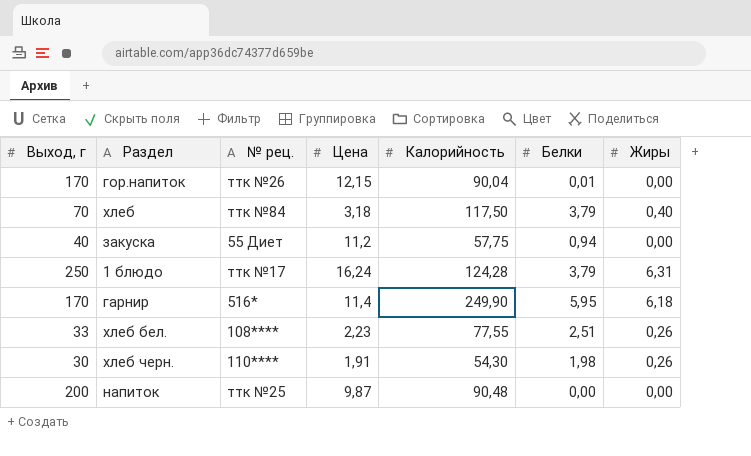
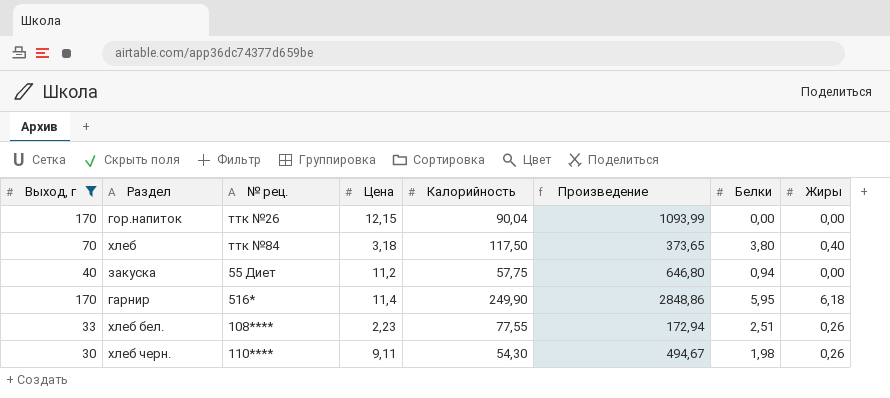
filter: none -> Выход, г <= 170
column Произведение | formula: none -> [Цена] * [Калорийность]
гор.напиток | Белки: 0,01 -> 0,00
хлеб | Белки: 3,79 -> 3,80
хлеб черн. | Цена: 1,91 -> 9,11

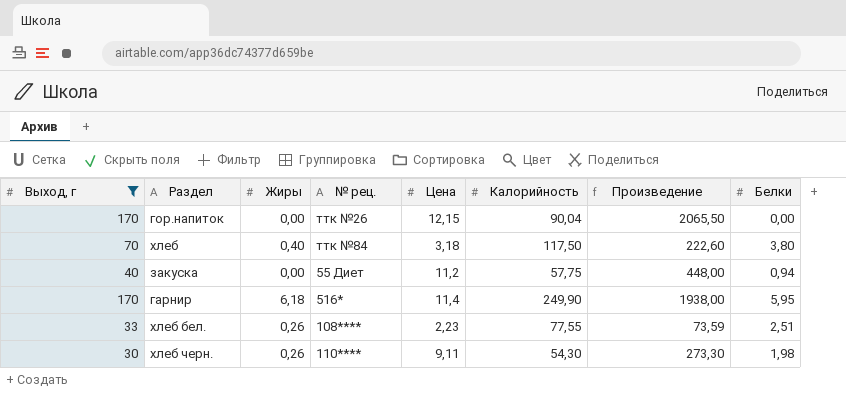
column Жиры | position: 8 -> 3
column Произведение | formula: [Цена] * [Калорийность] -> [Выход, г] * [Цена]

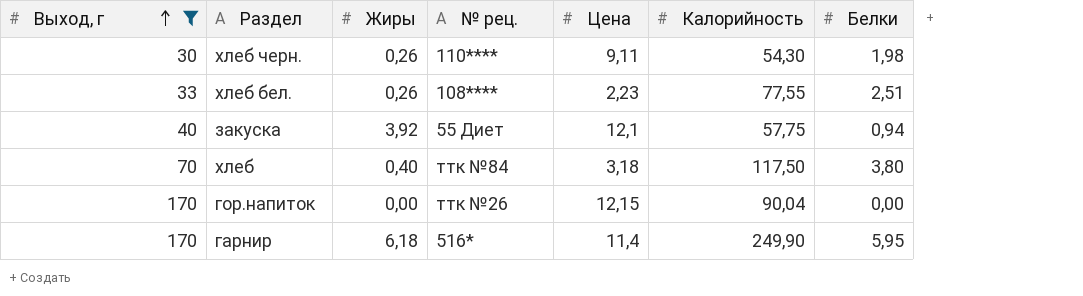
row order: none -> Выход, г ascending
column Произведение | formula: [Выход, г] * [Цена] -> none
закуска | Жиры: 0,00 -> 3,92
закуска | Цена: 11,2 -> 12,1

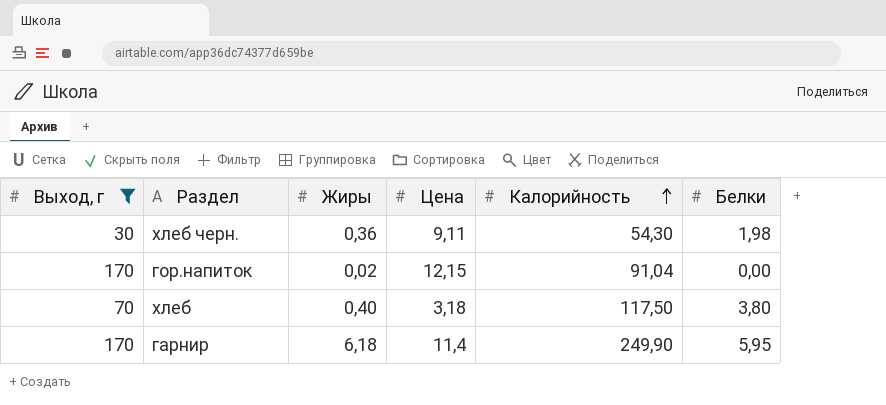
row order: Выход, г ascending -> Калорийность ascending
column № рец. | position: 4 -> none
row хлеб бел.: 33 | 0,26 | 108**** | 2,23 | 77,55 | 2,51 -> none
row закуска: 40 | 3,92 | 55 Диет | 12,1 | 57,75 | 0,94 -> none
хлеб черн. | Жиры: 0,26 -> 0,36
гор.напиток | Жиры: 0,00 -> 0,02
гор.напиток | Калорийность: 90,04 -> 91,04

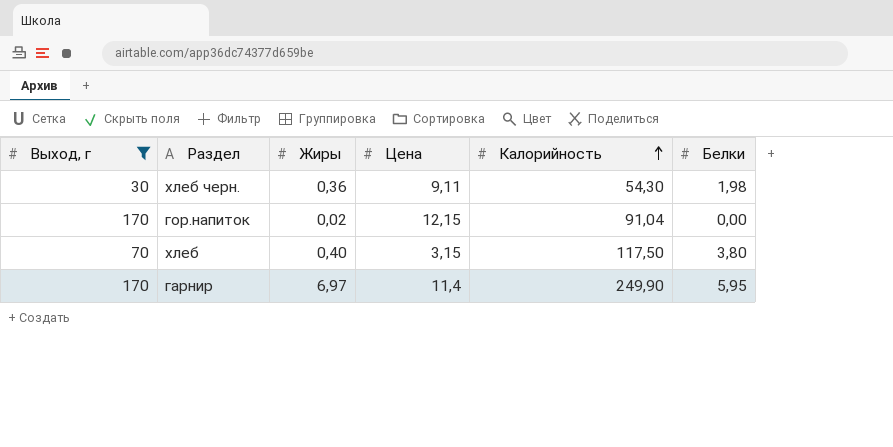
хлеб | Цена: 3,18 -> 3,15
гарнир | Жиры: 6,18 -> 6,97

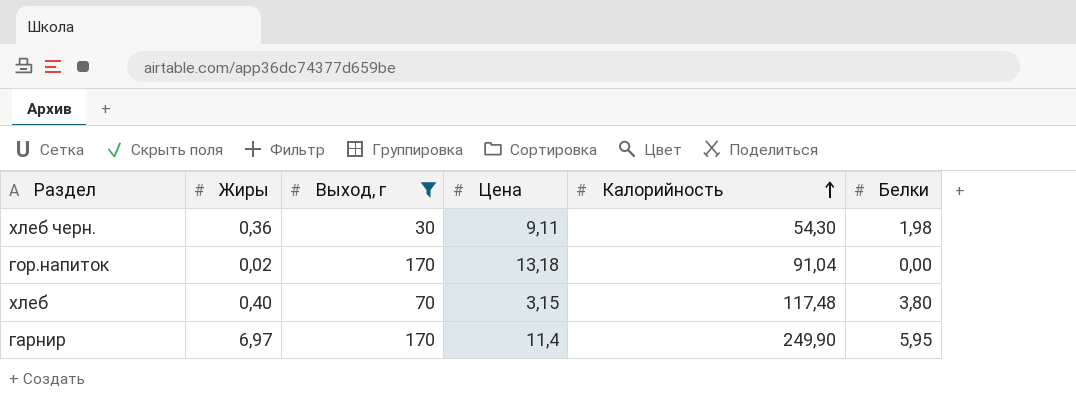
column Выход, г | position: 1 -> 3
гор.напиток | Цена: 12,15 -> 13,18
хлеб | Калорийность: 117,50 -> 117,48

